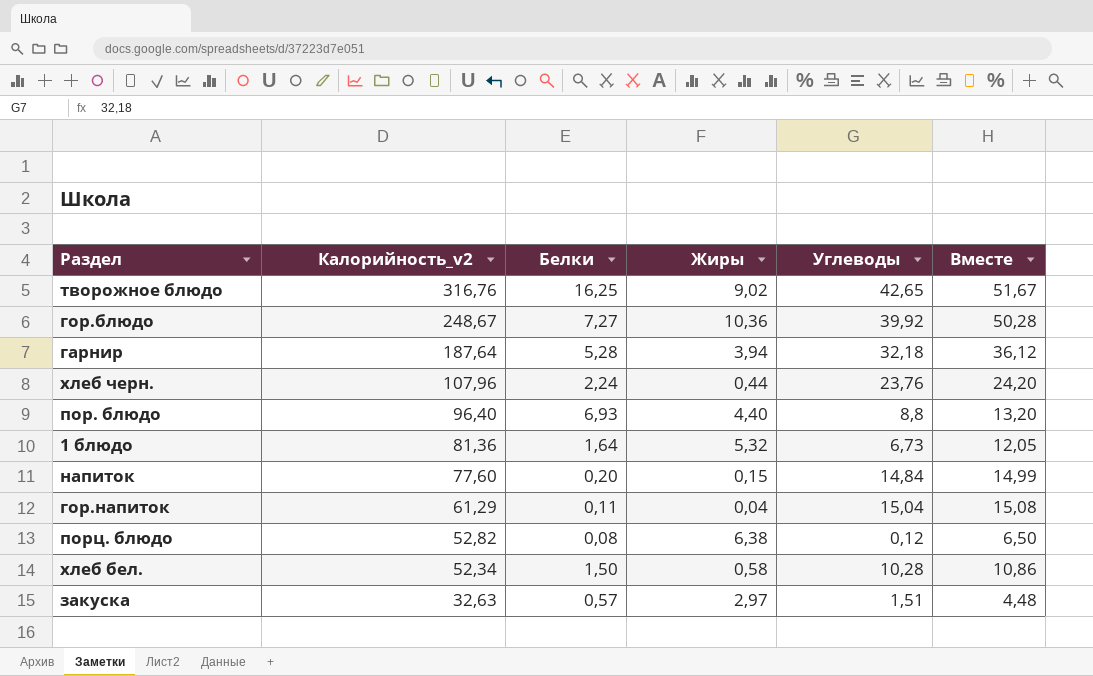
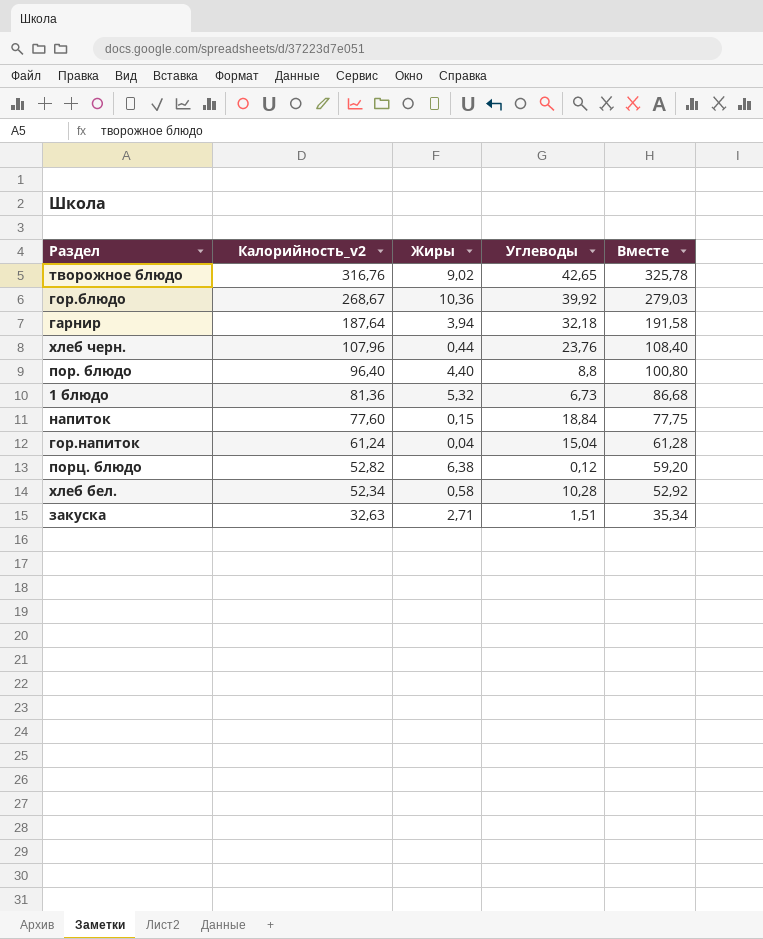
column Белки | position: 3 -> none
column Вместе | formula: [Жиры] + [Углеводы] -> [Калорийность_v2] + [Жиры]
гор.блюдо | Калорийность_v2: 248,67 -> 268,67
напиток | Углеводы: 14,84 -> 18,84
гор.напиток | Калорийность_v2: 61,29 -> 61,24
закуска | Жиры: 2,97 -> 2,71

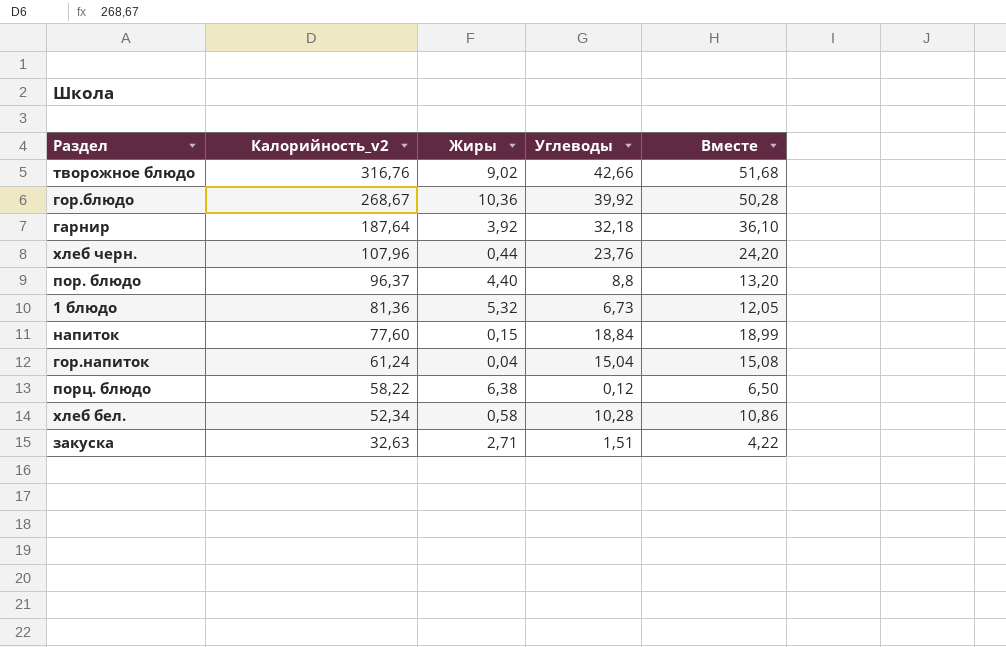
column Вместе | formula: [Калорийность_v2] + [Жиры] -> [Жиры] + [Углеводы]
творожное блюдо | Углеводы: 42,65 -> 42,66
гарнир | Жиры: 3,94 -> 3,92
пор. блюдо | Калорийность_v2: 96,40 -> 96,37
порц. блюдо | Калорийность_v2: 52,82 -> 58,22

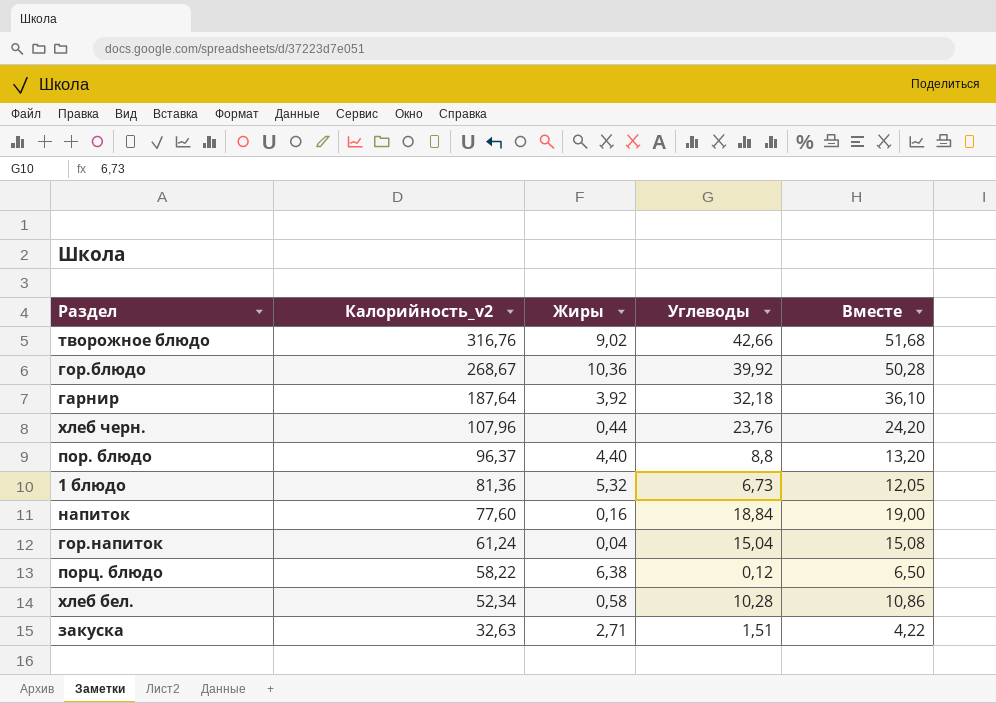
напиток | Жиры: 0,15 -> 0,16
напиток | Вместе: 18,99 -> 19,00

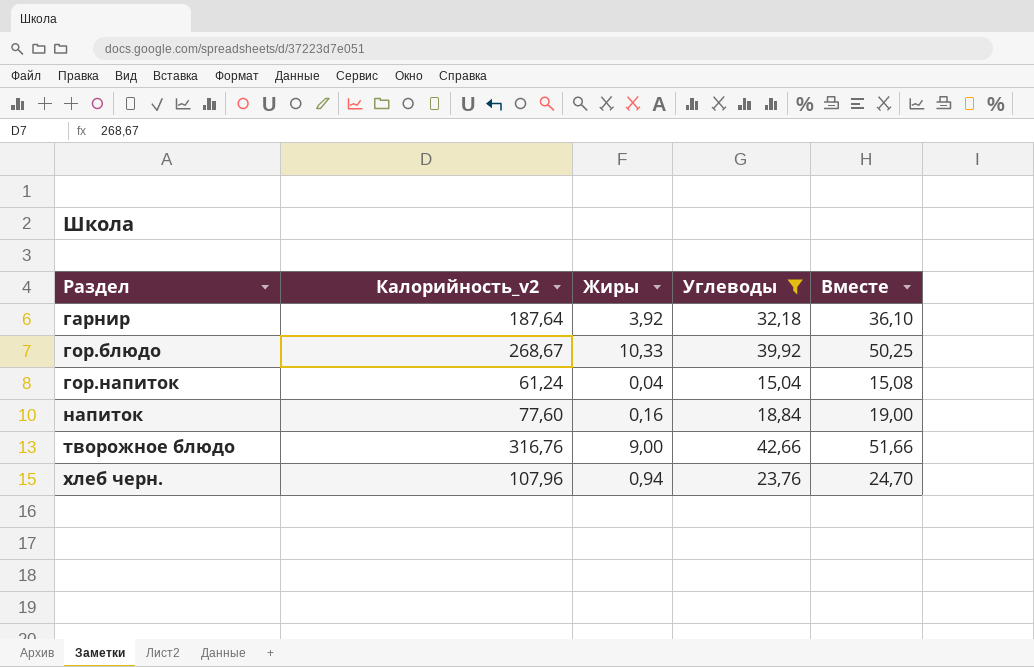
filter: none -> Углеводы >= 15,04
row order: Калорийность_v2 descending -> Раздел ascending
гор.блюдо | Жиры: 10,36 -> 10,33
гор.блюдо | Вместе: 50,28 -> 50,25
творожное блюдо | Жиры: 9,02 -> 9,00
творожное блюдо | Вместе: 51,68 -> 51,66
хлеб черн. | Жиры: 0,44 -> 0,94
хлеб черн. | Вместе: 24,20 -> 24,70

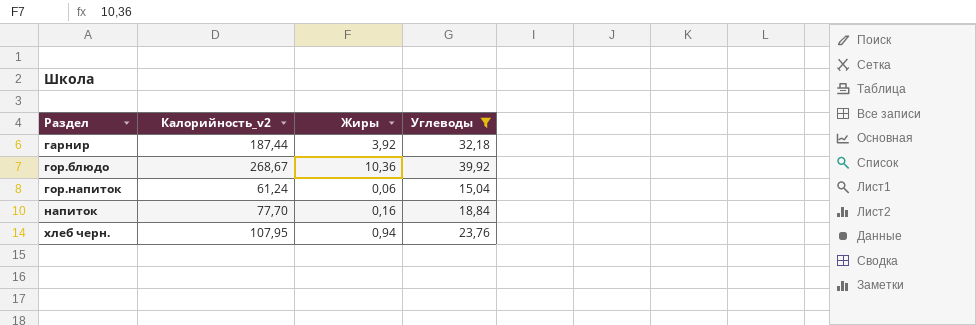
column Вместе | formula: [Жиры] + [Углеводы] -> none
row творожное блюдо: 316,76 | 9,00 | 42,66 | 51,66 -> none
гарнир | Калорийность_v2: 187,64 -> 187,44
гор.блюдо | Жиры: 10,33 -> 10,36
гор.напиток | Жиры: 0,04 -> 0,06
напиток | Калорийность_v2: 77,60 -> 77,70
хлеб черн. | Калорийность_v2: 107,96 -> 107,95

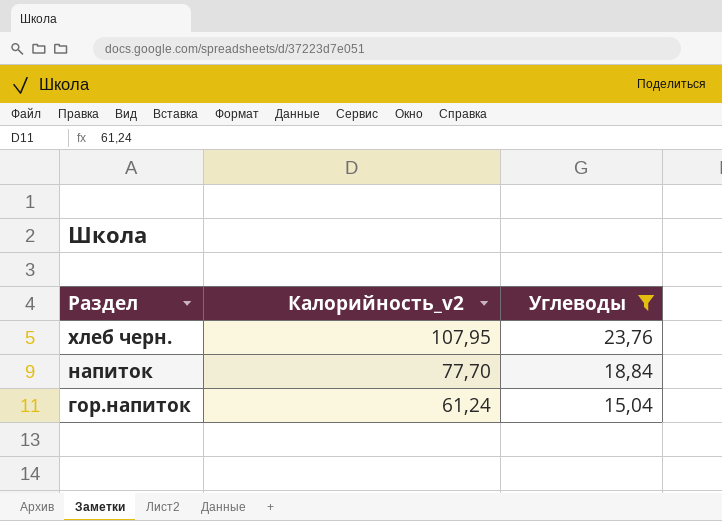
row order: Раздел ascending -> Раздел descending
column Жиры | position: 3 -> none
row гарнир: 187,44 | 3,92 | 32,18 -> none
row гор.блюдо: 268,67 | 10,36 | 39,92 -> none

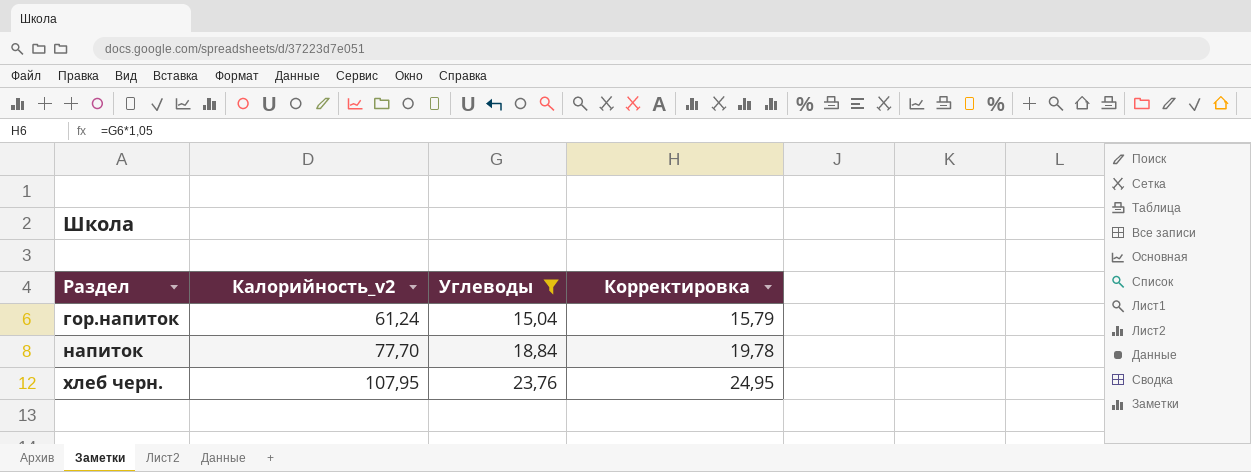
row order: Раздел descending -> Раздел ascending
column Корректировка | formula: none -> [Углеводы] * 1,05

